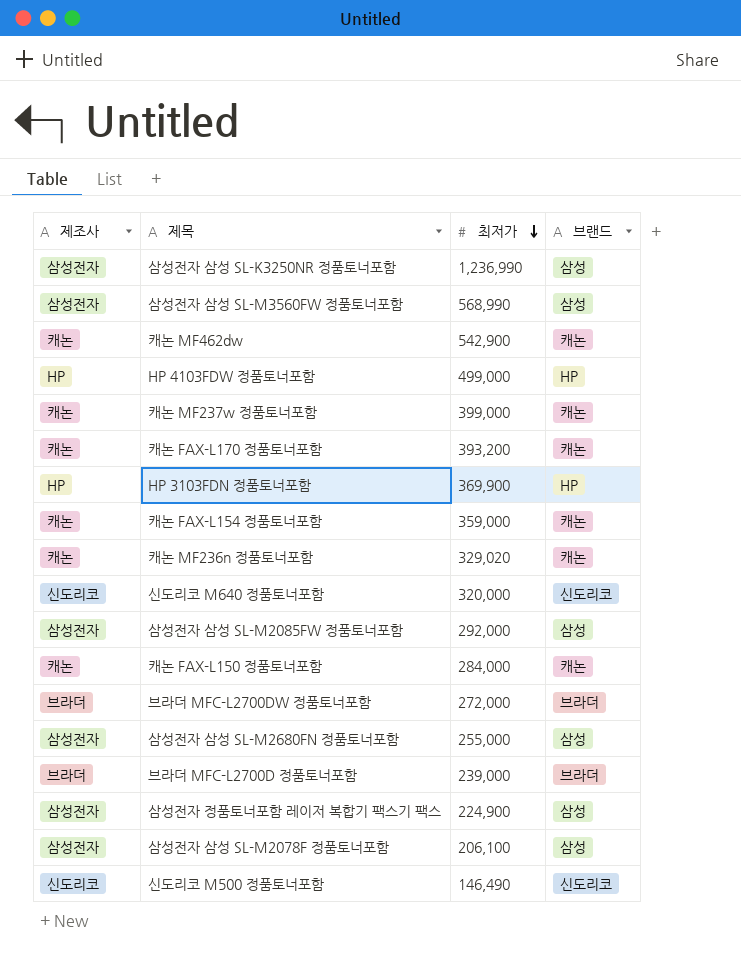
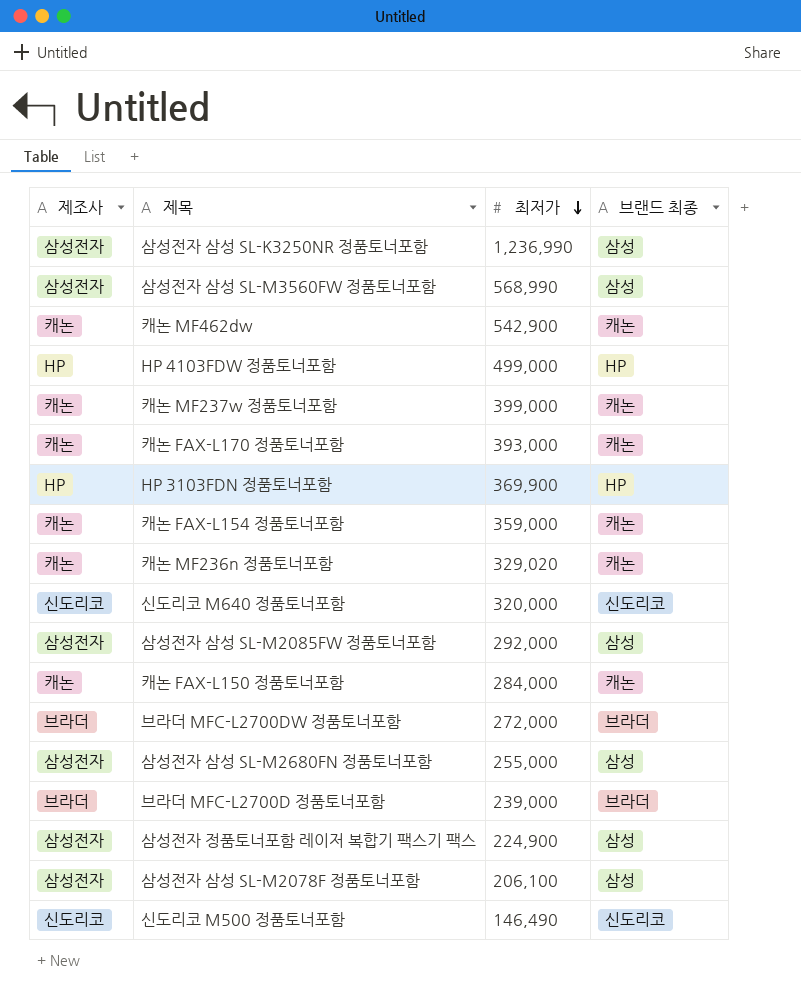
column name: 브랜드 -> 브랜드 최종
캐논 FAX-L170 정품토너포함 | 최저가: 393,200 -> 393,000

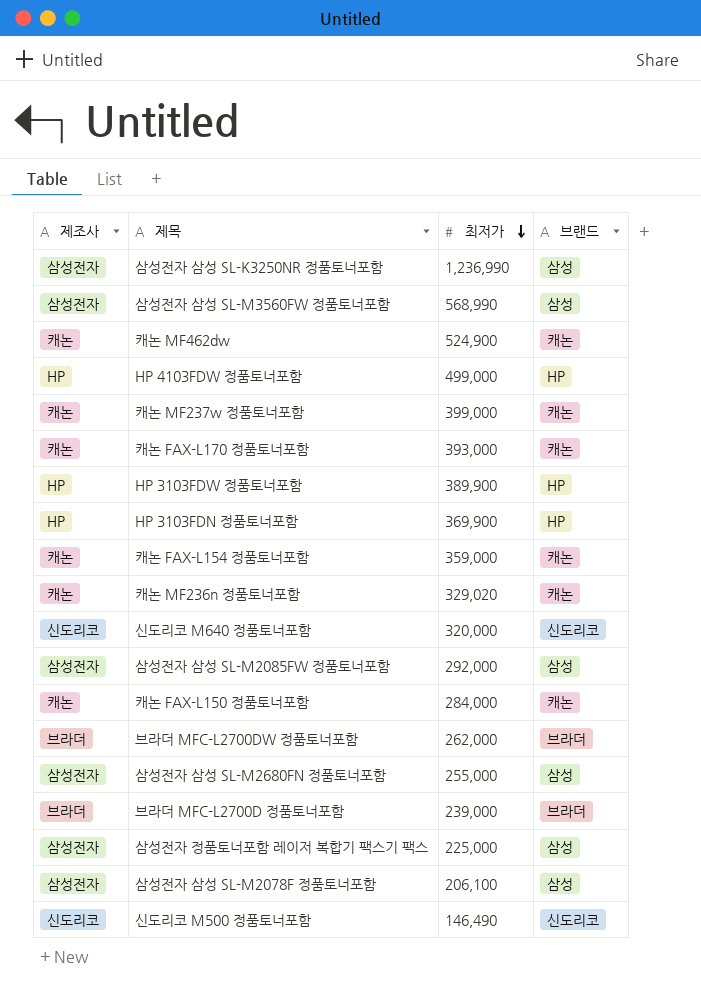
column name: 브랜드 최종 -> 브랜드
캐논 MF462dw | 최저가: 542,900 -> 524,900
row HP 3103FDW 정품토너포함: none -> HP | 389,900 | HP
브라더 MFC-L2700DW 정품토너포함 | 최저가: 272,000 -> 262,000
삼성전자 정품토너포함 레이저 복합기 팩스기 팩스 | 최저가: 224,900 -> 225,000

